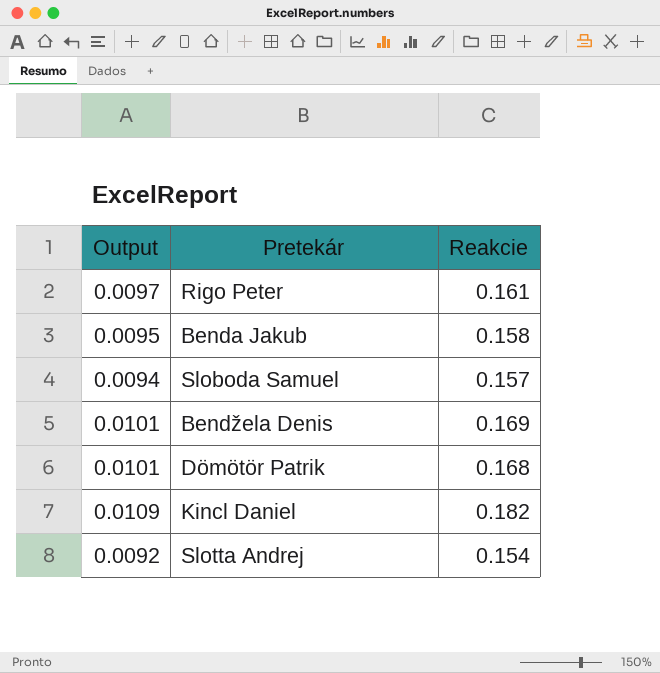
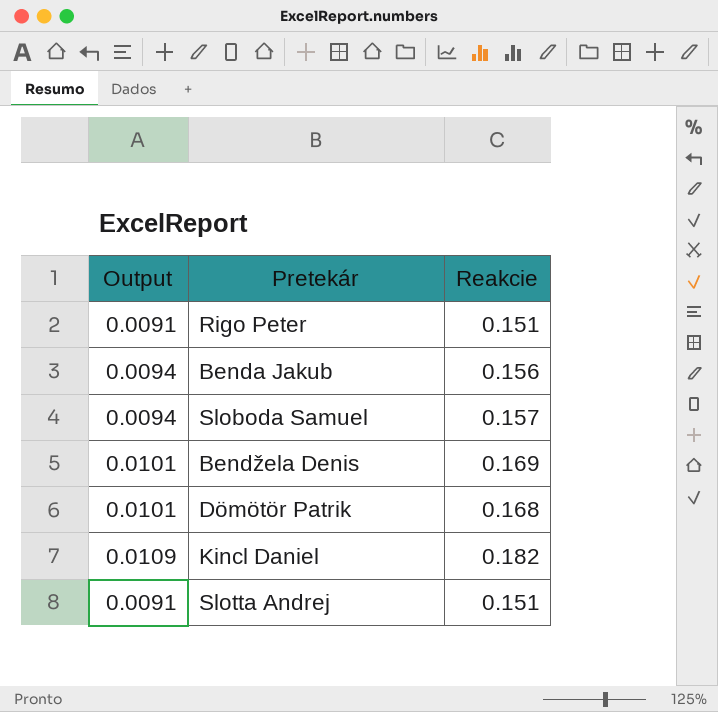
Rigo Peter | Output: 0.0097 -> 0.0091
Rigo Peter | Reakcie: 0.161 -> 0.151
Benda Jakub | Output: 0.0095 -> 0.0094
Benda Jakub | Reakcie: 0.158 -> 0.156
Slotta Andrej | Output: 0.0092 -> 0.0091
Slotta Andrej | Reakcie: 0.154 -> 0.151

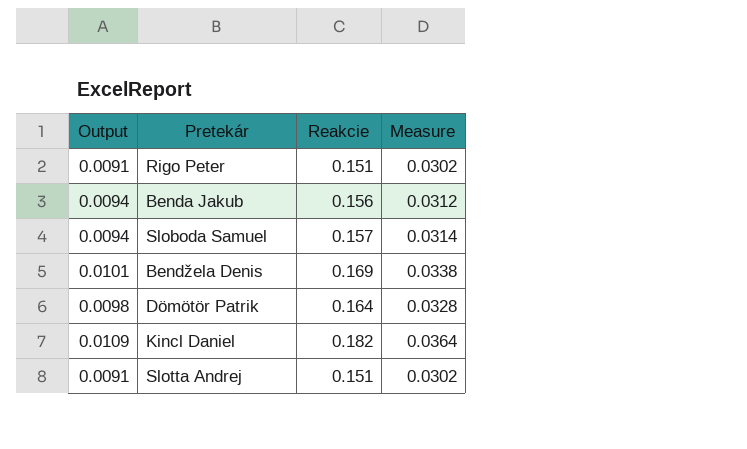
column Measure | formula: none -> [Reakcie] * 0.2
Dömötör Patrik | Output: 0.0101 -> 0.0098
Dömötör Patrik | Reakcie: 0.168 -> 0.164

